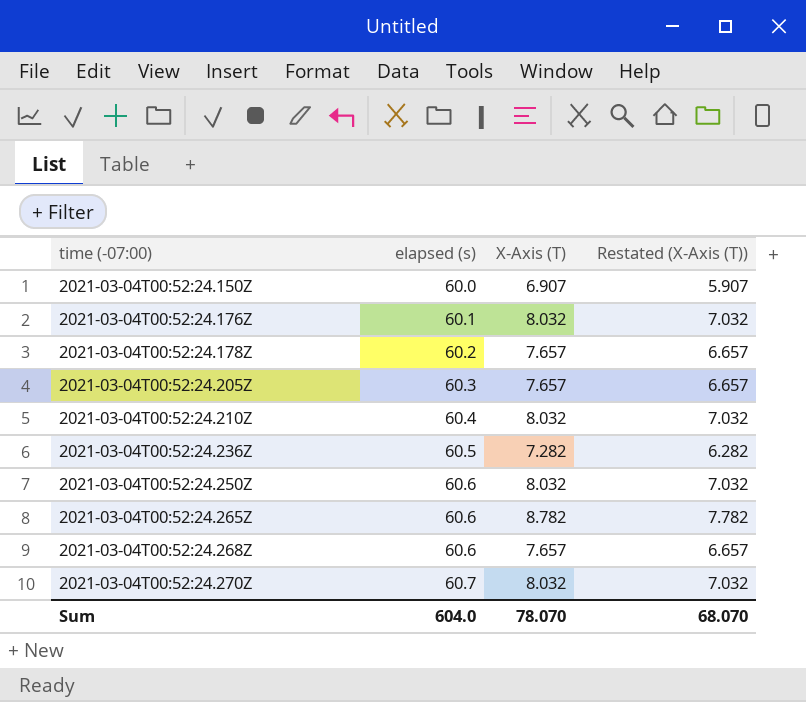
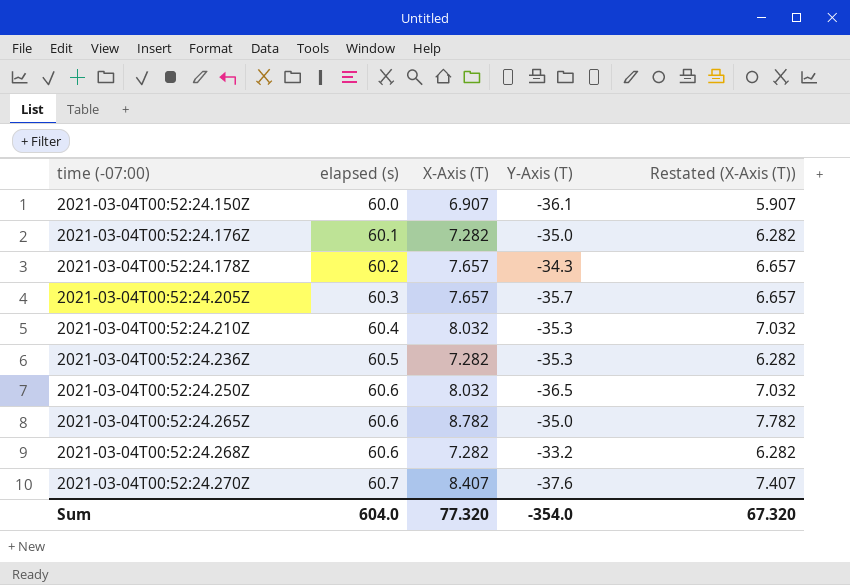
column Y-Axis (T) | position: none -> 4
2021-03-04T00:52:24.176Z | X-Axis (T): 8.032 -> 7.282
2021-03-04T00:52:24.176Z | Restated (X-Axis (T)): 7.032 -> 6.282
2021-03-04T00:52:24.268Z | X-Axis (T): 7.657 -> 7.282
2021-03-04T00:52:24.268Z | Restated (X-Axis (T)): 6.657 -> 6.282
2021-03-04T00:52:24.270Z | X-Axis (T): 8.032 -> 8.407
2021-03-04T00:52:24.270Z | Restated (X-Axis (T)): 7.032 -> 7.407
Sum | X-Axis (T): 78.070 -> 77.320
Sum | Restated (X-Axis (T)): 68.070 -> 67.320

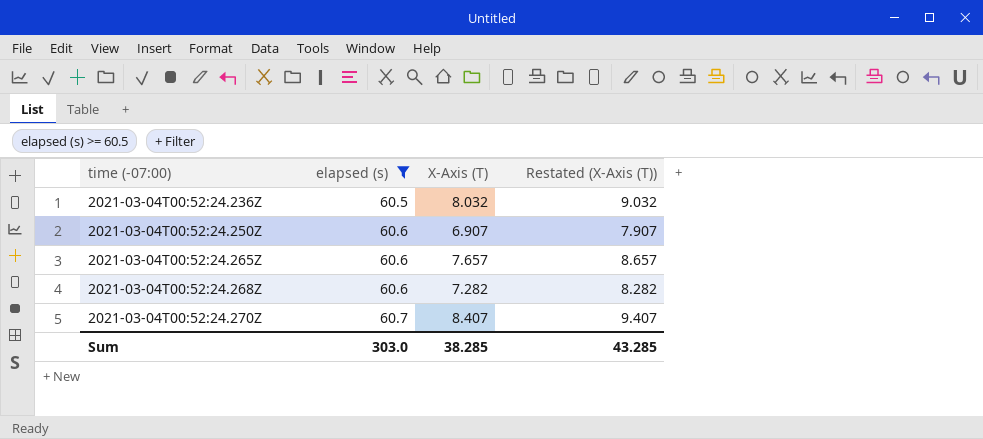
filter: none -> elapsed (s) >= 60.5
column Y-Axis (T) | position: 4 -> none
column Restated (X-Axis (T)) | formula: [X-Axis (T)] - 1 -> [X-Axis (T)] + 1
2021-03-04T00:52:24.236Z | X-Axis (T): 7.282 -> 8.032
2021-03-04T00:52:24.250Z | X-Axis (T): 8.032 -> 6.907
2021-03-04T00:52:24.265Z | X-Axis (T): 8.782 -> 7.657
Sum | elapsed (s): 604.0 -> 303.0
Sum | X-Axis (T): 77.320 -> 38.285
Sum | Restated (X-Axis (T)): 67.320 -> 43.285

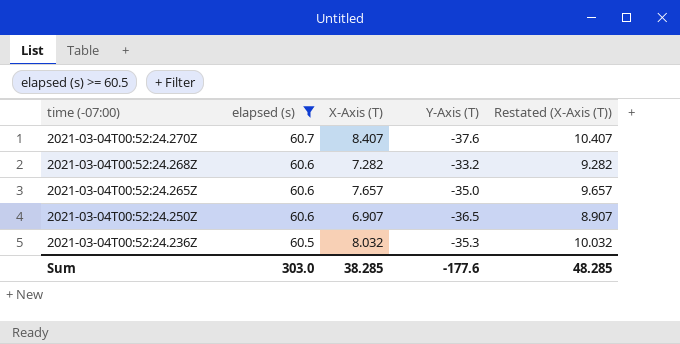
row order: time (-07:00) ascending -> time (-07:00) descending
column Y-Axis (T) | position: none -> 4
column Restated (X-Axis (T)) | formula: [X-Axis (T)] + 1 -> [X-Axis (T)] + 2
Sum | Restated (X-Axis (T)): 43.285 -> 48.285

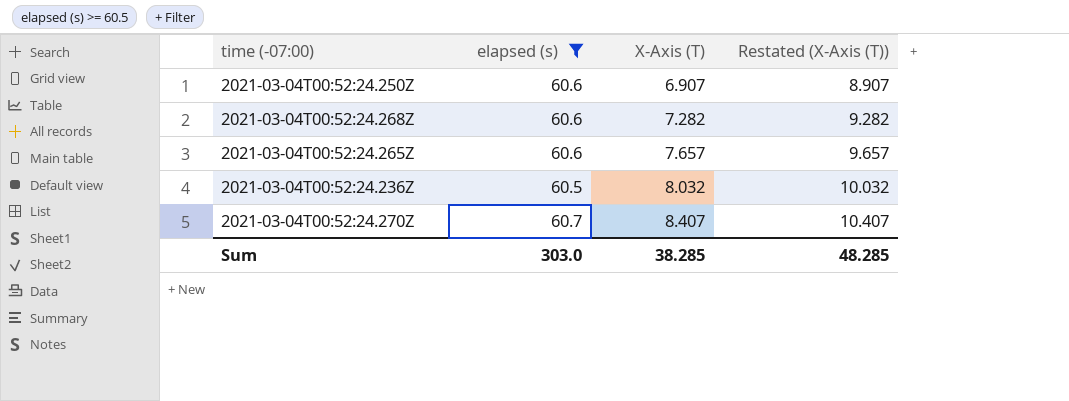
row order: time (-07:00) descending -> X-Axis (T) ascending
column Y-Axis (T) | position: 4 -> none

